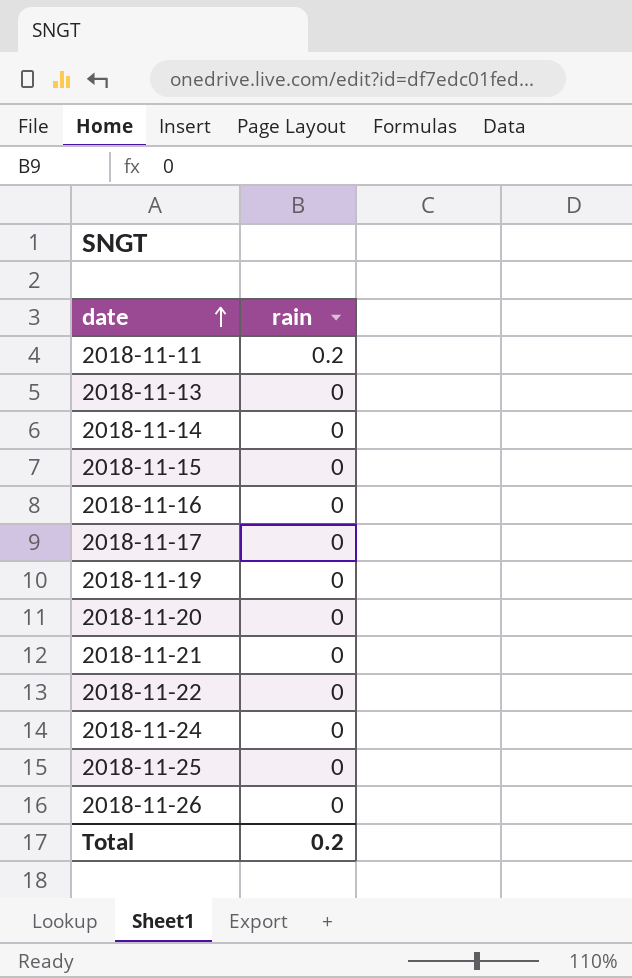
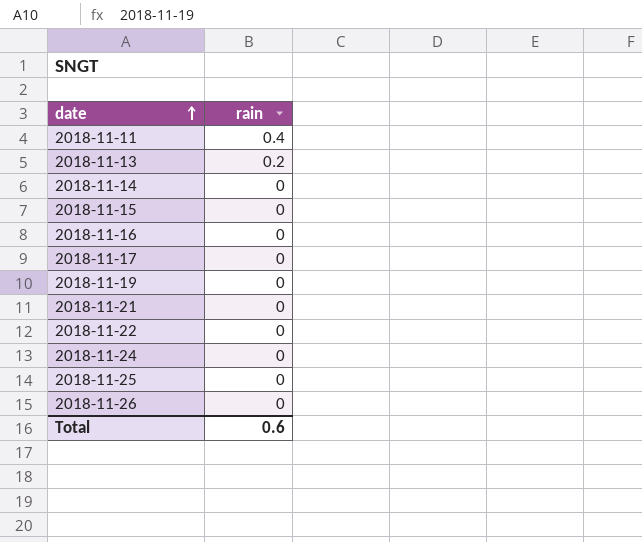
row 2018-11-20: 0 -> none
2018-11-11 | rain: 0.2 -> 0.4
2018-11-13 | rain: 0 -> 0.2
Total | rain: 0.2 -> 0.6

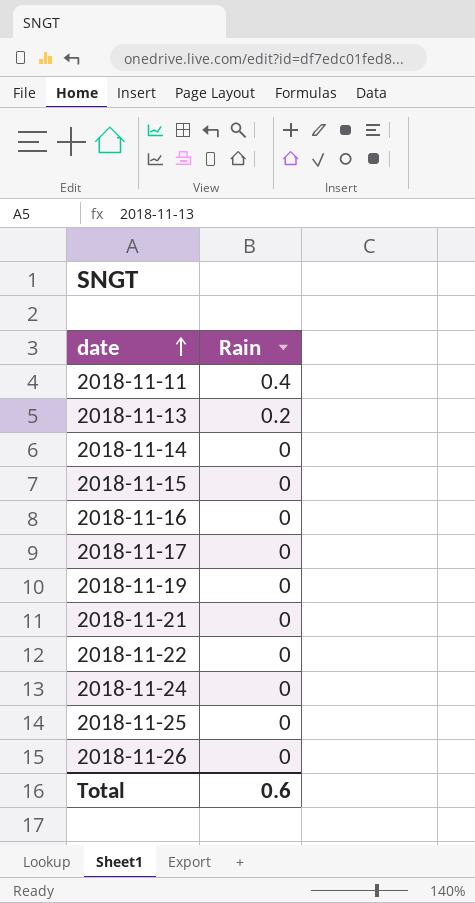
column name: rain -> Rain

